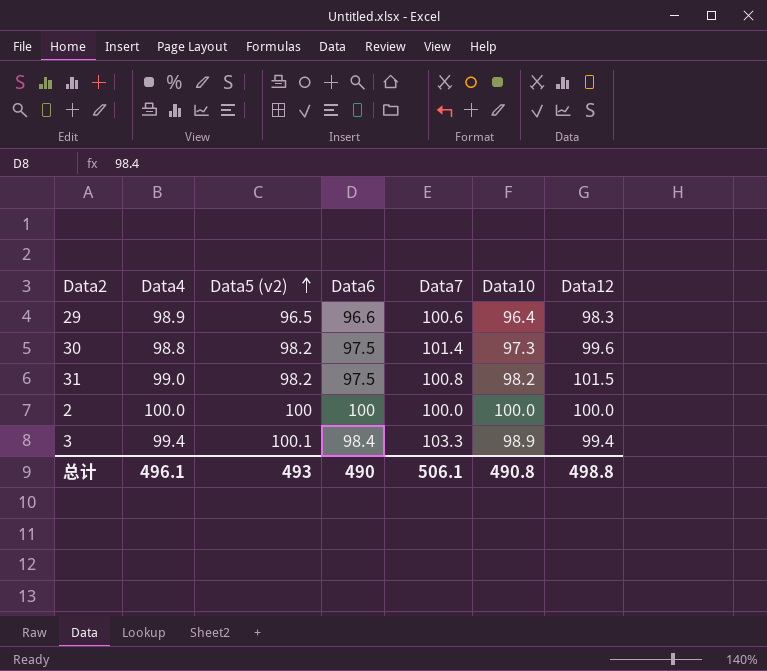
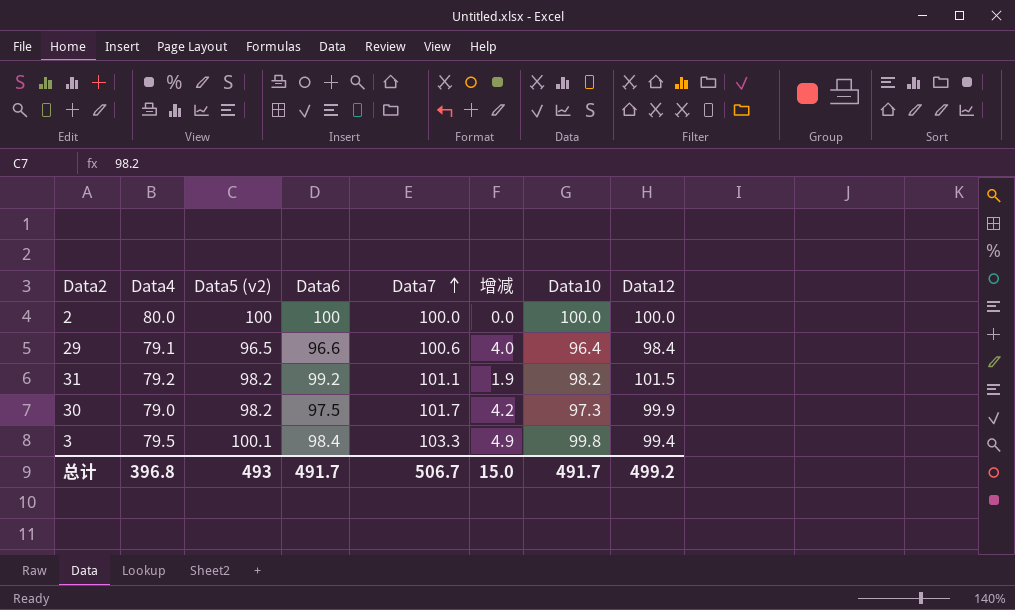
row order: Data5 (v2) ascending -> Data7 ascending
column 增减 | formula: none -> [Data7] - [Data6]
2 | Data4: 100.0 -> 80.0
29 | Data4: 98.9 -> 79.1
29 | Data12: 98.3 -> 98.4
31 | Data4: 99.0 -> 79.2
31 | Data6: 97.5 -> 99.2
31 | Data7: 100.8 -> 101.1
30 | Data4: 98.8 -> 79.0
30 | Data7: 101.4 -> 101.7
30 | Data12: 99.6 -> 99.9
3 | Data4: 99.4 -> 79.5
3 | Data10: 98.9 -> 99.8
总计 | Data4: 496.1 -> 396.8
总计 | Data6: 490 -> 491.7
总计 | Data7: 506.1 -> 506.7
总计 | Data10: 490.8 -> 491.7
总计 | Data12: 498.8 -> 499.2

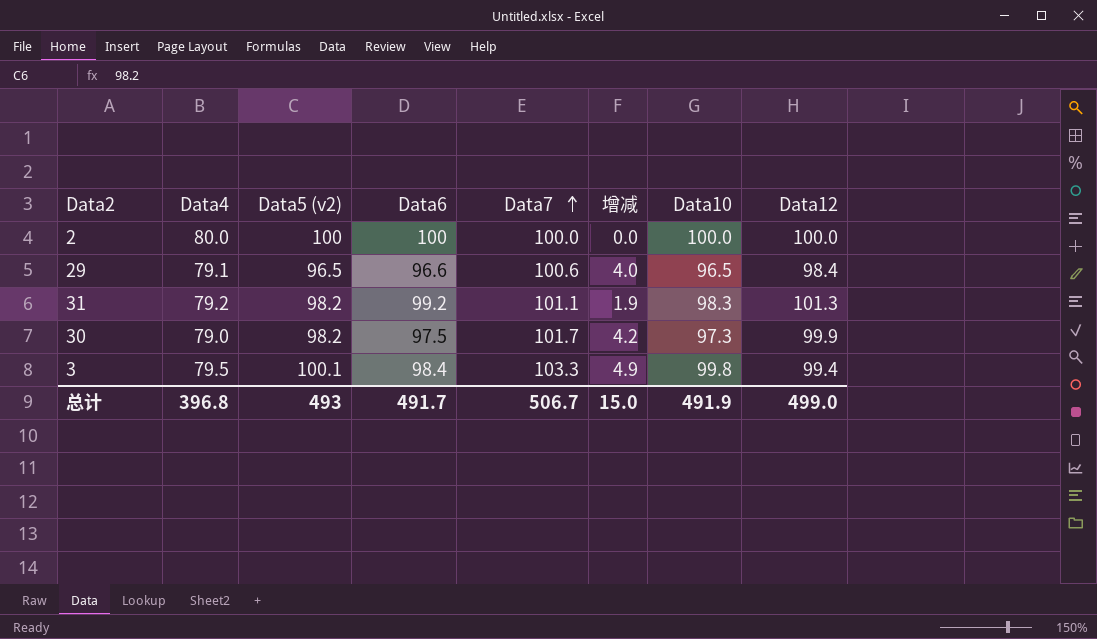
29 | Data10: 96.4 -> 96.5
31 | Data10: 98.2 -> 98.3
31 | Data12: 101.5 -> 101.3
总计 | Data10: 491.7 -> 491.9
总计 | Data12: 499.2 -> 499.0

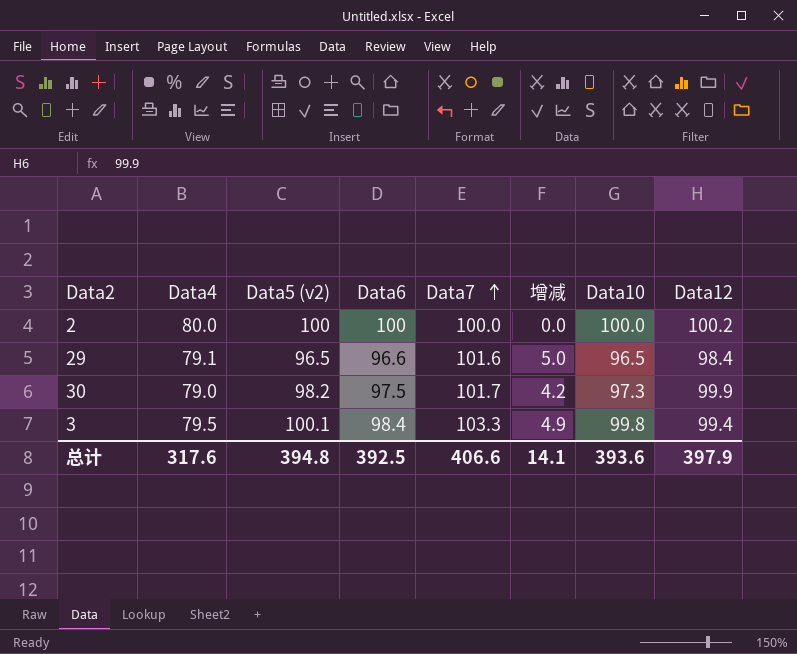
row 31: 79.2 | 98.2 | 99.2 | 101.1 | 1.9 | 98.3 | 101.3 -> none
2 | Data12: 100.0 -> 100.2
29 | Data7: 100.6 -> 101.6
29 | 增减: 4.0 -> 5.0
总计 | Data4: 396.8 -> 317.6
总计 | Data5 (v2): 493 -> 394.8
总计 | Data6: 491.7 -> 392.5
总计 | Data7: 506.7 -> 406.6
总计 | 增减: 15.0 -> 14.1
总计 | Data10: 491.9 -> 393.6
总计 | Data12: 499.0 -> 397.9

